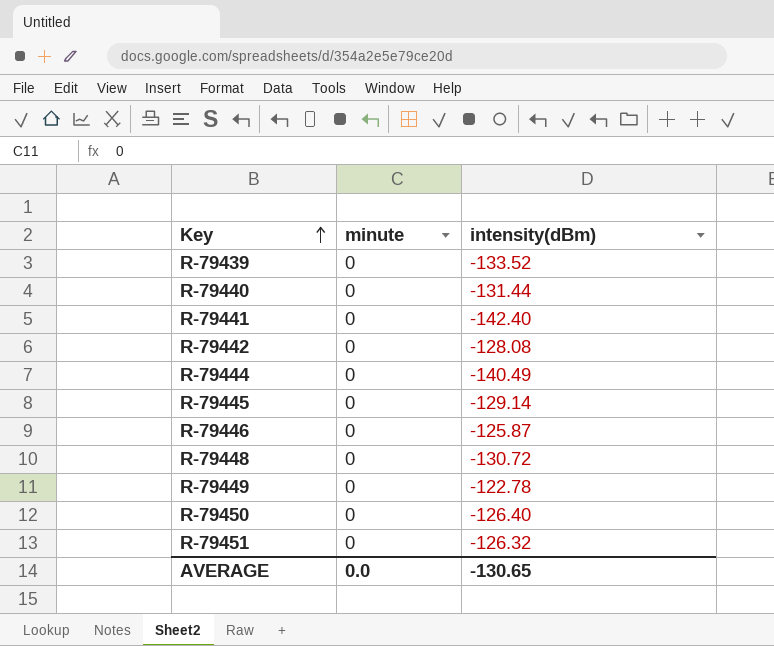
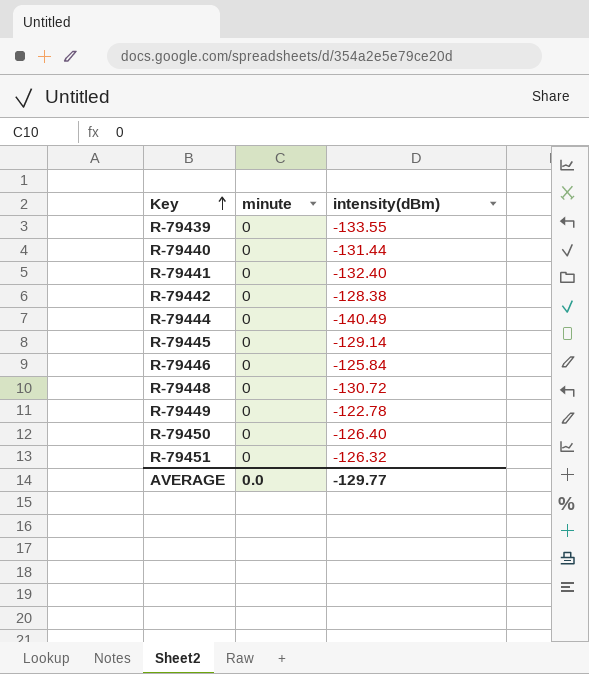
R-79439 | intensity(dBm): -133.52 -> -133.55
R-79441 | intensity(dBm): -142.40 -> -132.40
R-79442 | intensity(dBm): -128.08 -> -128.38
R-79446 | intensity(dBm): -125.87 -> -125.84
AVERAGE | intensity(dBm): -130.65 -> -129.77

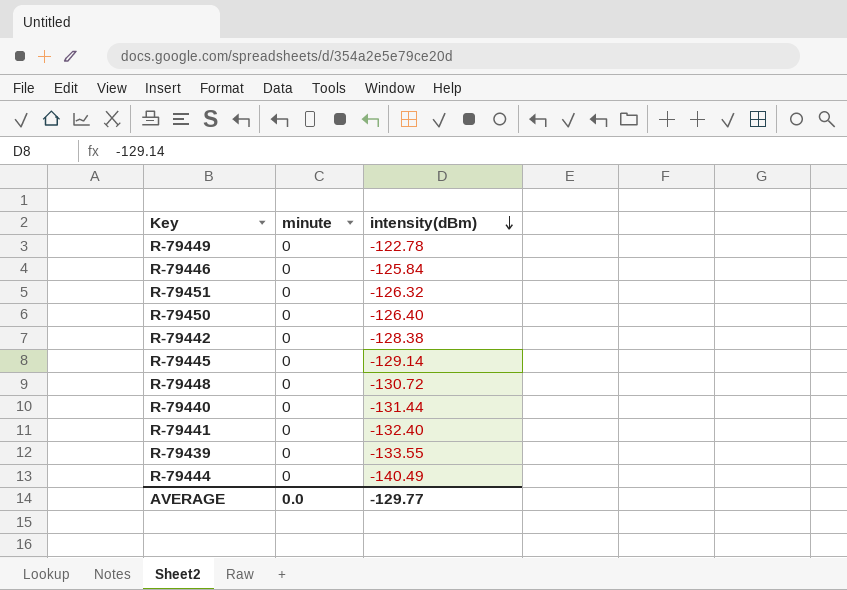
row order: Key ascending -> intensity(dBm) descending

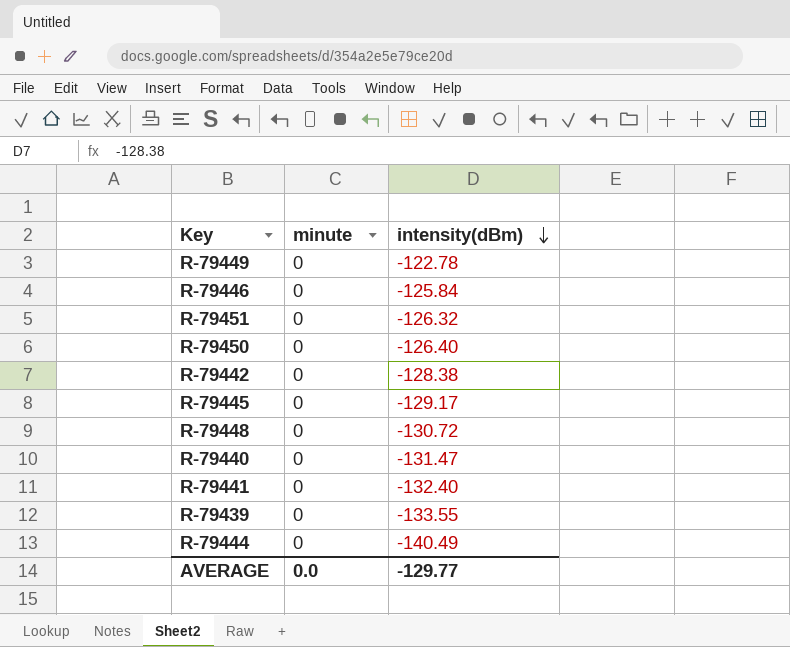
R-79445 | intensity(dBm): -129.14 -> -129.17
R-79440 | intensity(dBm): -131.44 -> -131.47

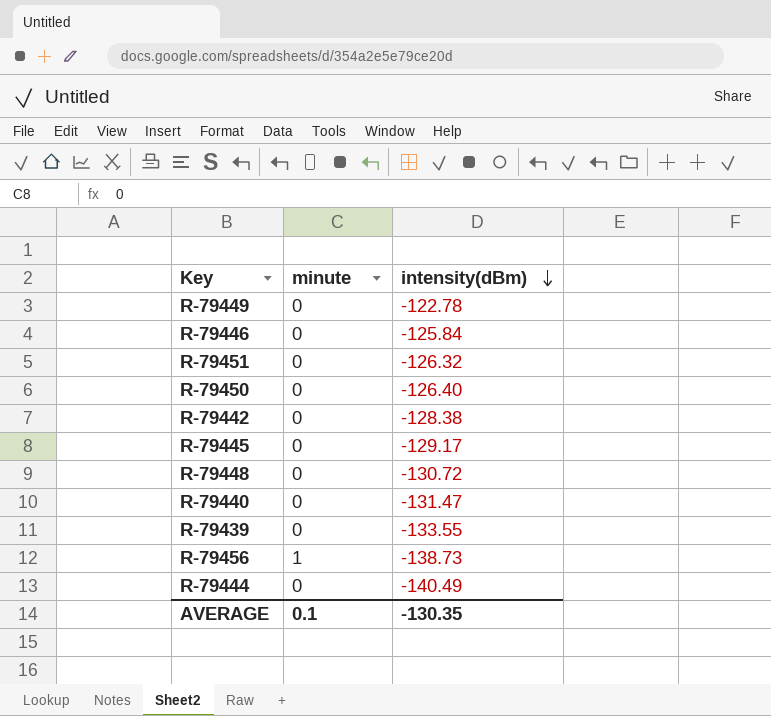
row R-79441: 0 | -132.40 -> none
row R-79456: none -> 1 | -138.73
AVERAGE | minute: 0.0 -> 0.1
AVERAGE | intensity(dBm): -129.77 -> -130.35

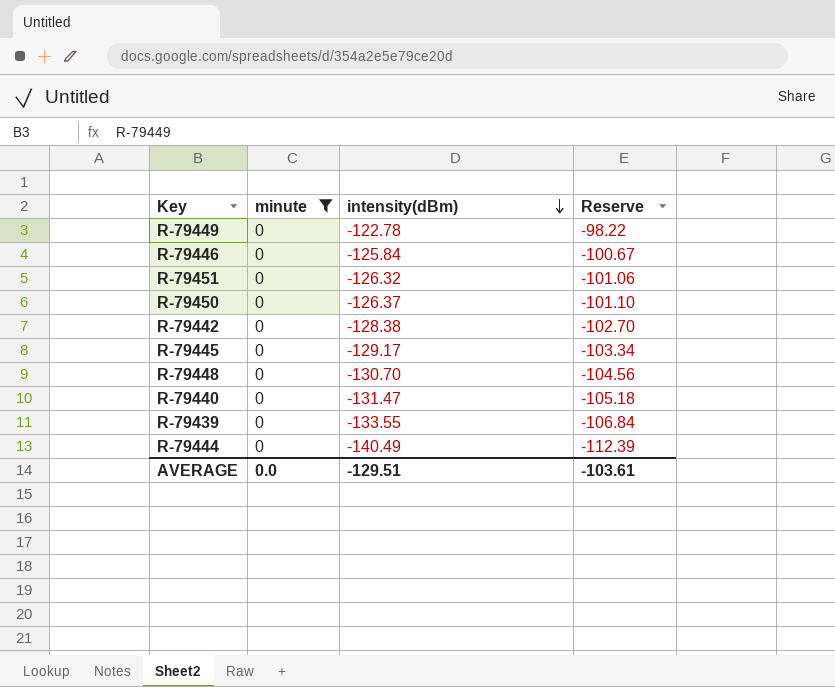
filter: none -> minute = 0
column Reserve | formula: none -> [intensity(dBm)] * 0.8
R-79450 | intensity(dBm): -126.40 -> -126.37
R-79448 | intensity(dBm): -130.72 -> -130.70
AVERAGE | minute: 0.1 -> 0.0
AVERAGE | intensity(dBm): -130.35 -> -129.51

